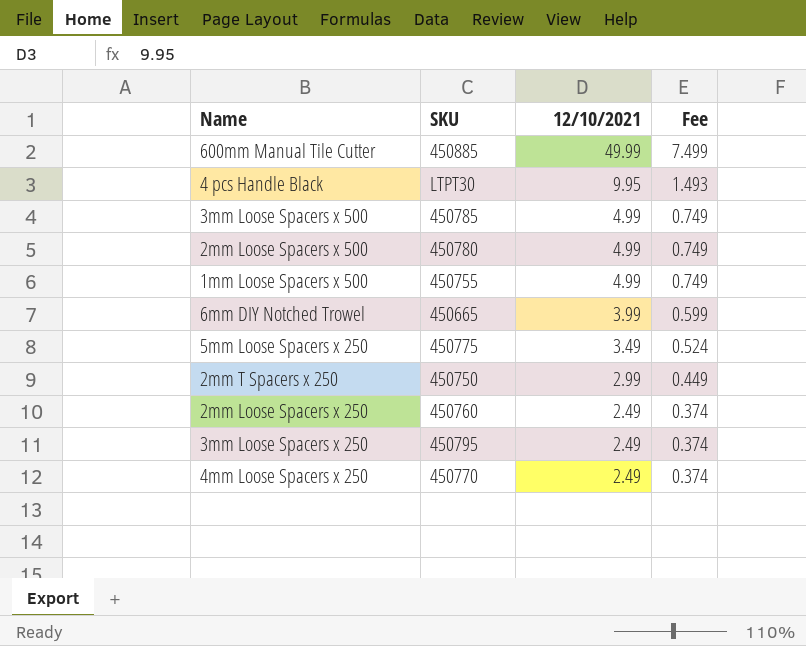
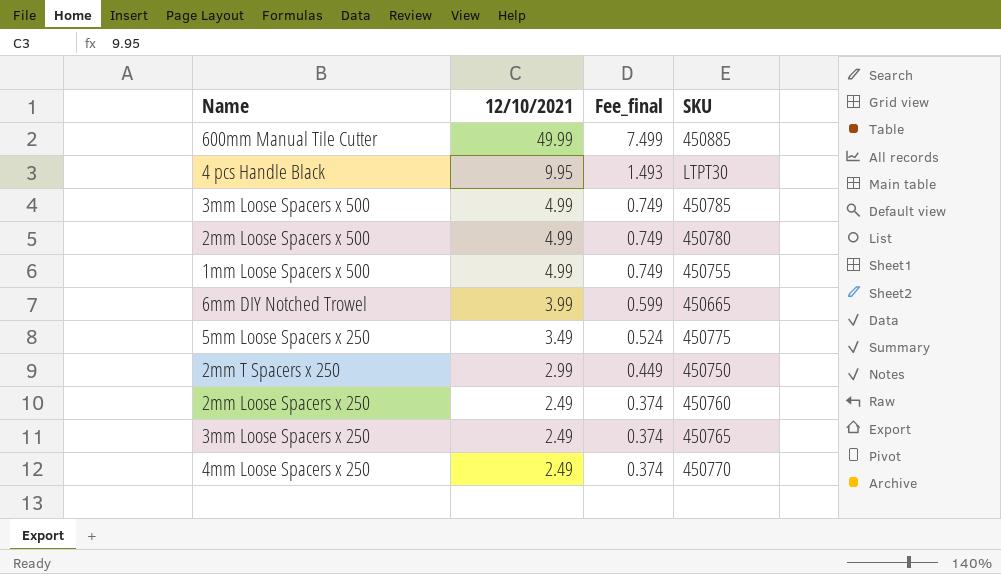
column name: Fee -> Fee_final
column SKU | position: 2 -> 4
3mm Loose Spacers x 250 | SKU: 450795 -> 450765

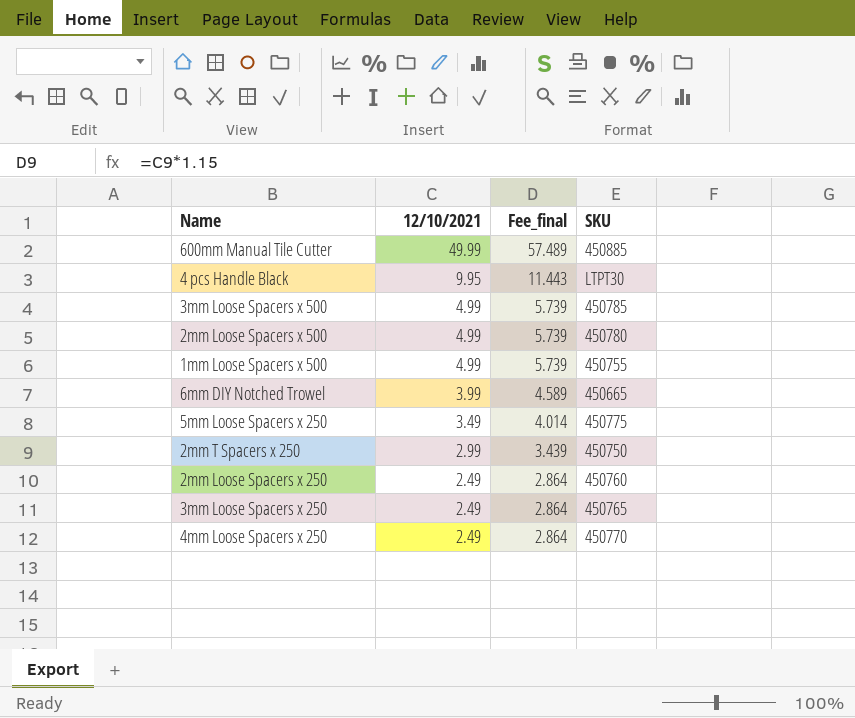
column Fee_final | formula: [12/10/2021] * 0.15 -> [12/10/2021] * 1.15

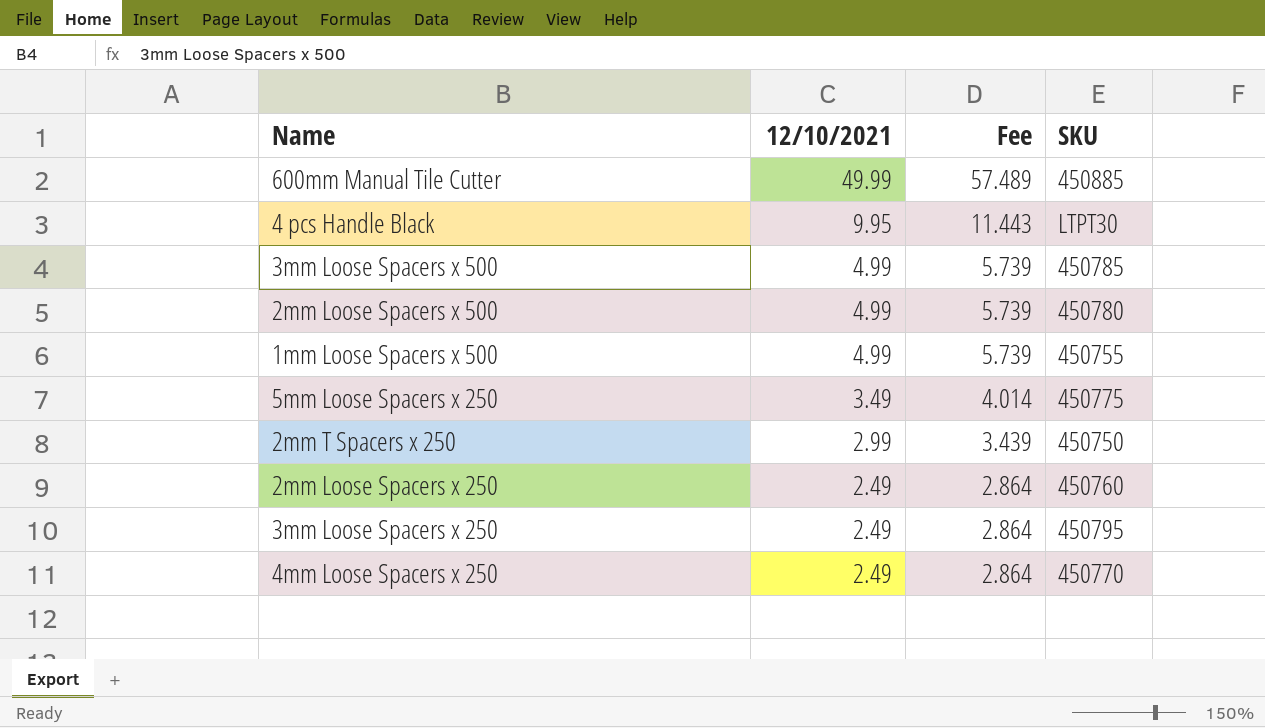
column name: Fee_final -> Fee
row 6mm DIY Notched Trowel: 3.99 | 4.589 | 450665 -> none
3mm Loose Spacers x 250 | SKU: 450765 -> 450795

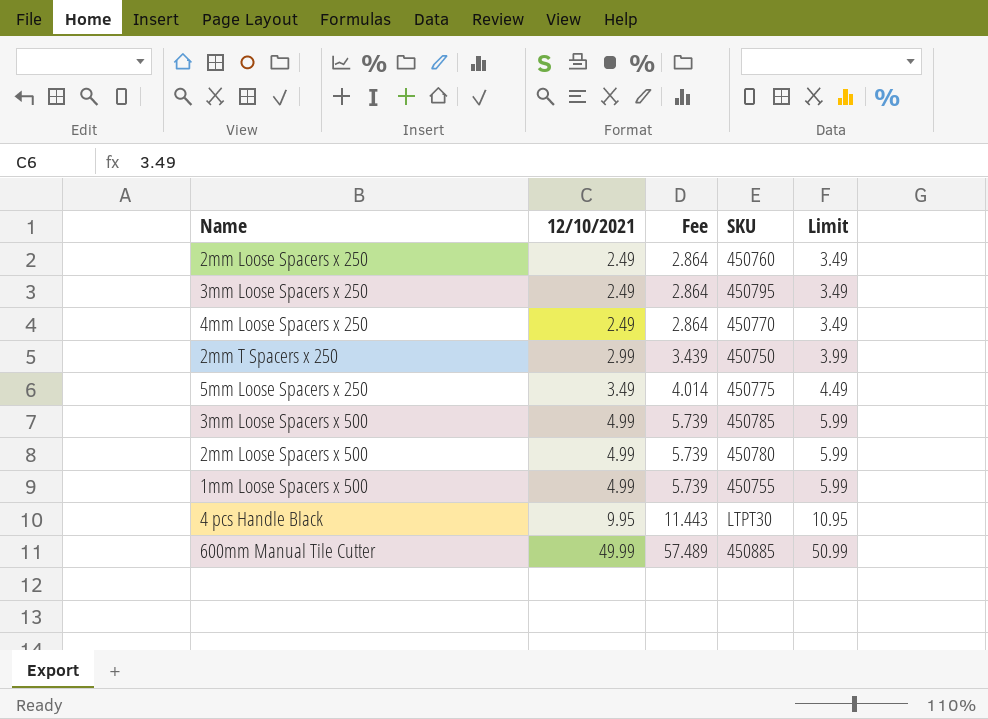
row order: 12/10/2021 descending -> 12/10/2021 ascending
column Limit | formula: none -> [12/10/2021] + 1

